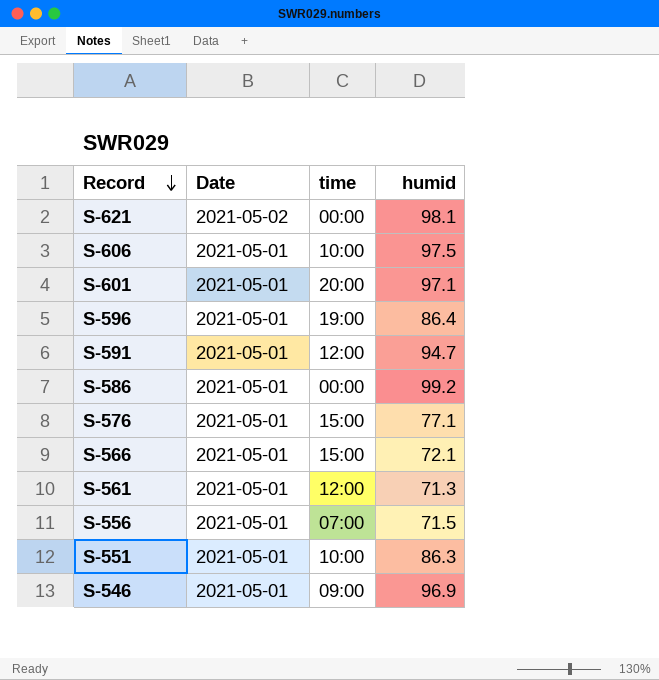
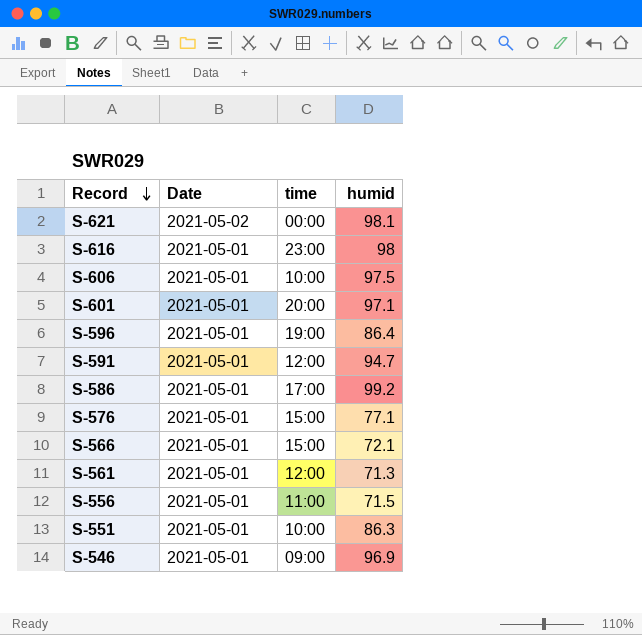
row S-616: none -> 2021-05-01 | 23:00 | 98
S-586 | time: 00:00 -> 17:00
S-556 | time: 07:00 -> 11:00

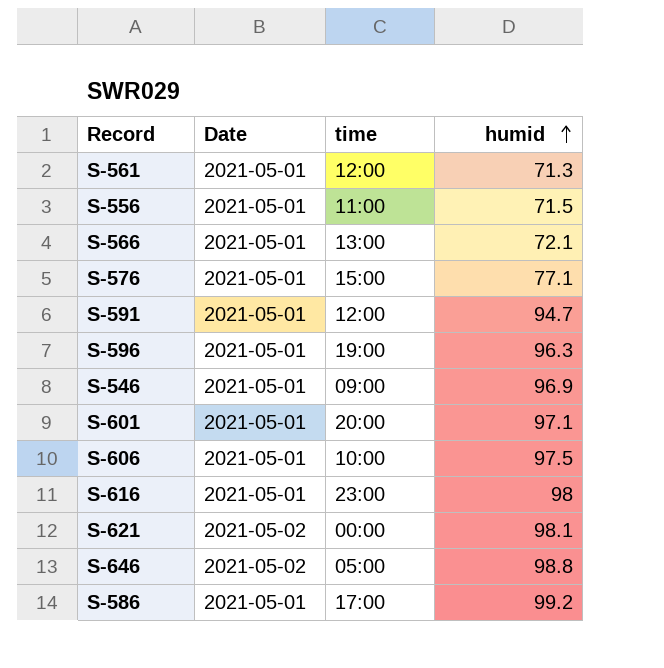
row order: Record descending -> humid ascending
row S-551: 2021-05-01 | 10:00 | 86.3 -> none
S-566 | time: 15:00 -> 13:00
S-596 | humid: 86.4 -> 96.3
row S-646: none -> 2021-05-02 | 05:00 | 98.8

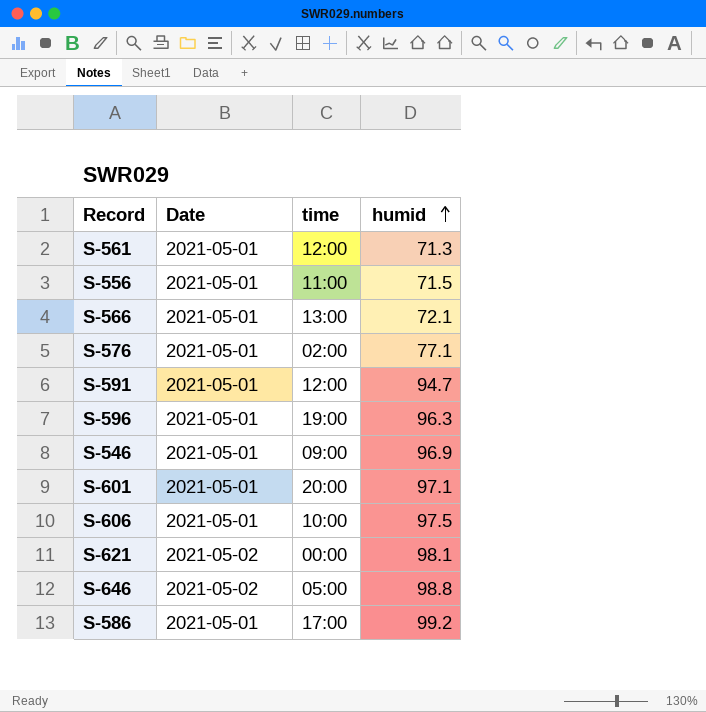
row S-616: 2021-05-01 | 23:00 | 98 -> none
S-576 | time: 15:00 -> 02:00

